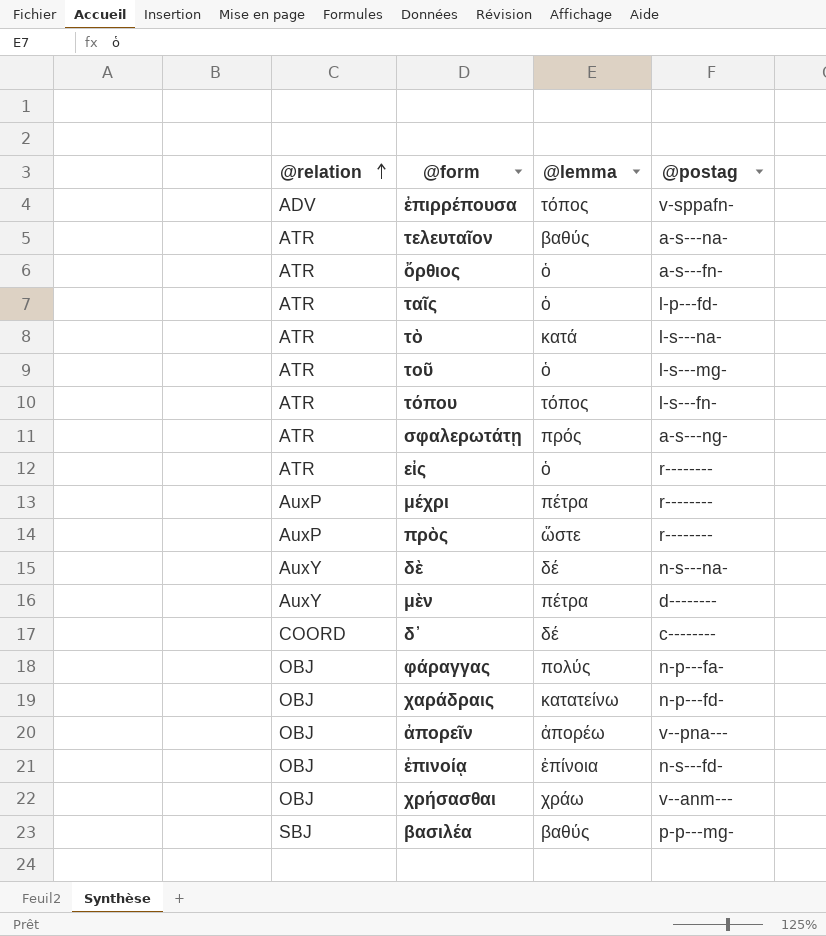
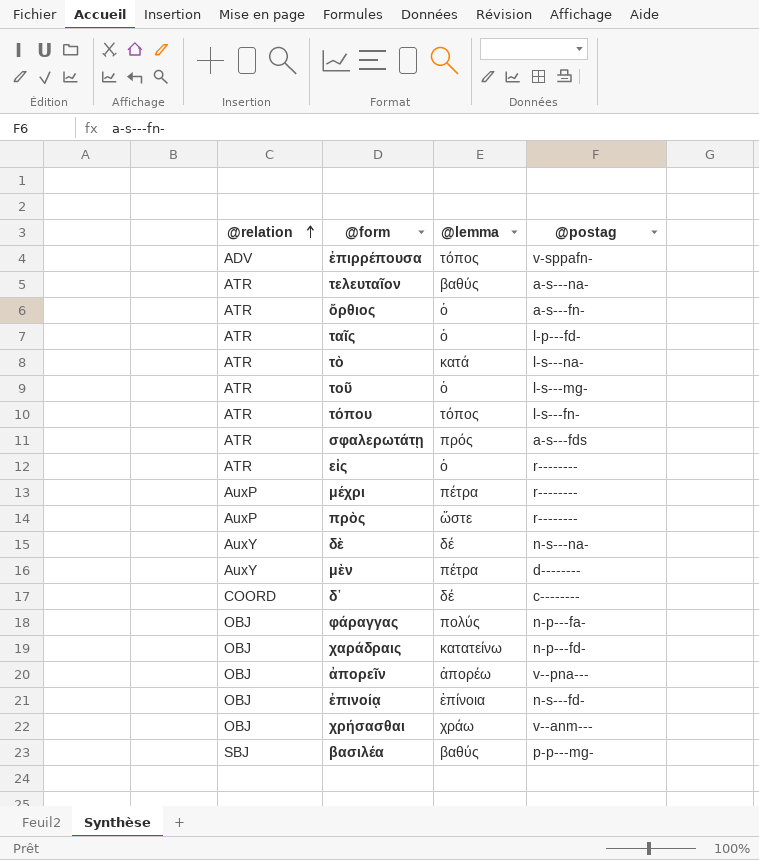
σφαλερωτάτῃ | @postag: a-s---ng- -> a-s---fds

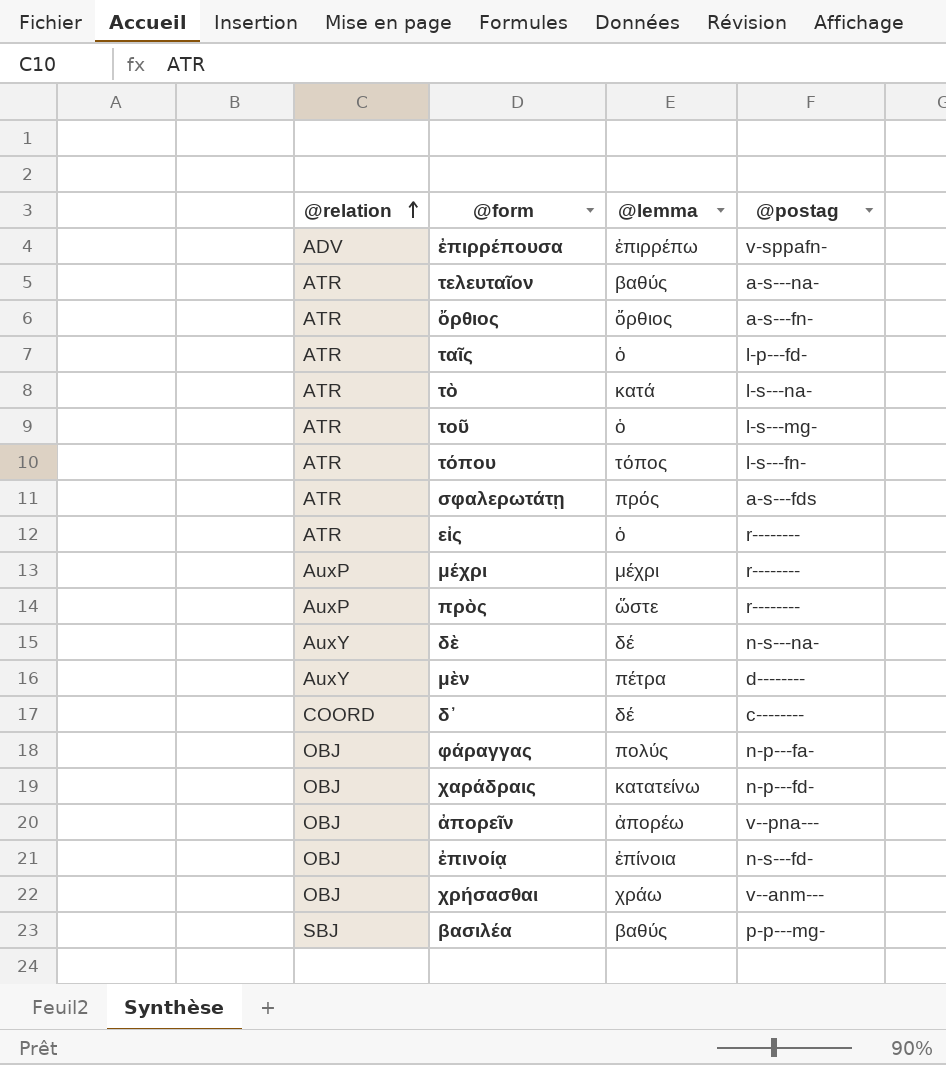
ἐπιρρέπουσα | @lemma: τόπος -> ἐπιρρέπω
ὄρθιος | @lemma: ὁ -> ὄρθιος
μέχρι | @lemma: πέτρα -> μέχρι

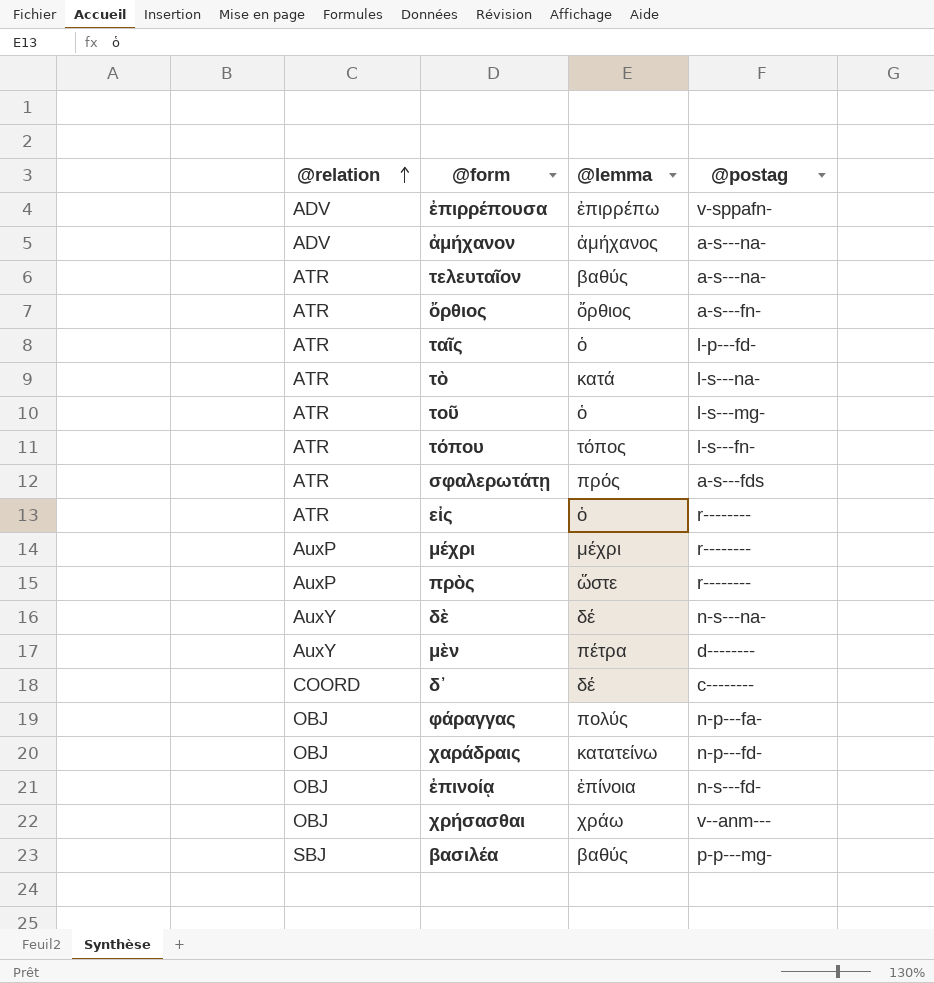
row ἀπορεῖν: OBJ | ἀπορέω | v--pna--- -> none
row ἀμήχανον: none -> ADV | ἀμήχανος | a-s---na-

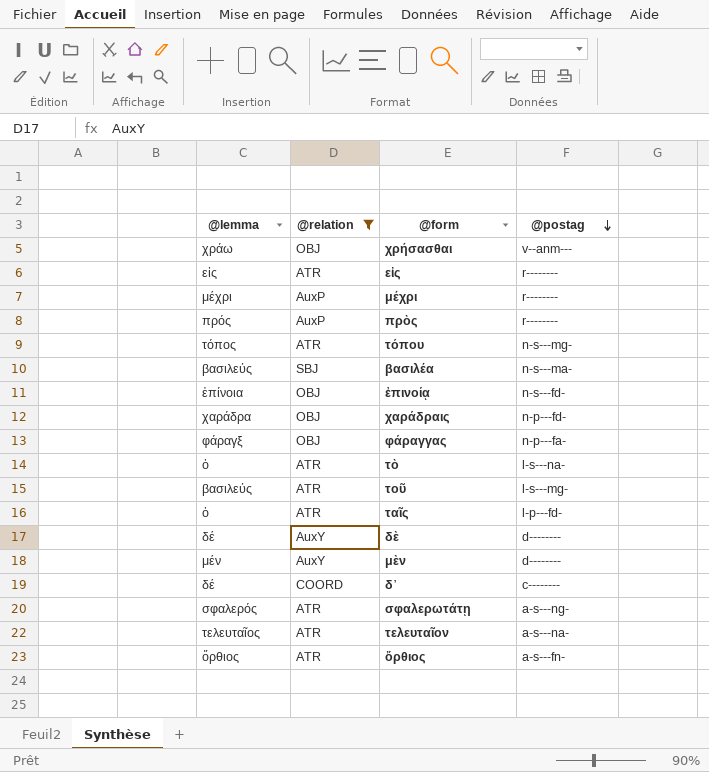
filter: none -> @relation != ADV
row order: @relation ascending -> @postag descending
column @lemma | position: 3 -> 1
εἰς | @lemma: ὁ -> εἰς
πρὸς | @lemma: ὥστε -> πρός
τόπου | @postag: l-s---fn- -> n-s---mg-
βασιλέα | @lemma: βαθύς -> βασιλεύς
βασιλέα | @postag: p-p---mg- -> n-s---ma-
χαράδραις | @lemma: κατατείνω -> χαράδρα
φάραγγας | @lemma: πολύς -> φάραγξ
τὸ | @lemma: κατά -> ὁ
τοῦ | @lemma: ὁ -> βασιλεύς
δὲ | @postag: n-s---na- -> d--------
μὲν | @lemma: πέτρα -> μέν
σφαλερωτάτῃ | @lemma: πρός -> σφαλερός
σφαλερωτάτῃ | @postag: a-s---fds -> a-s---ng-
τελευταῖον | @lemma: βαθύς -> τελευταῖος

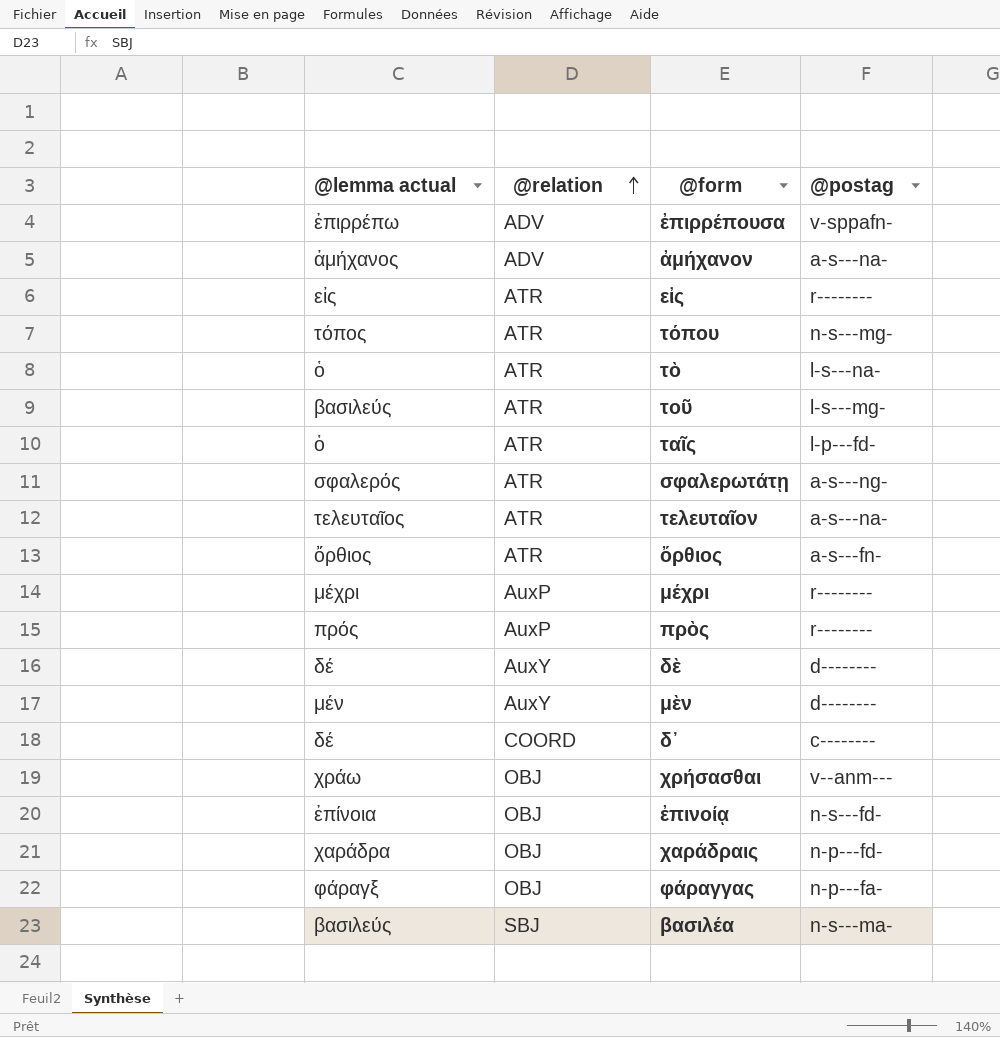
filter: @relation != ADV -> none
row order: @postag descending -> @relation ascending
column name: @lemma -> @lemma actual

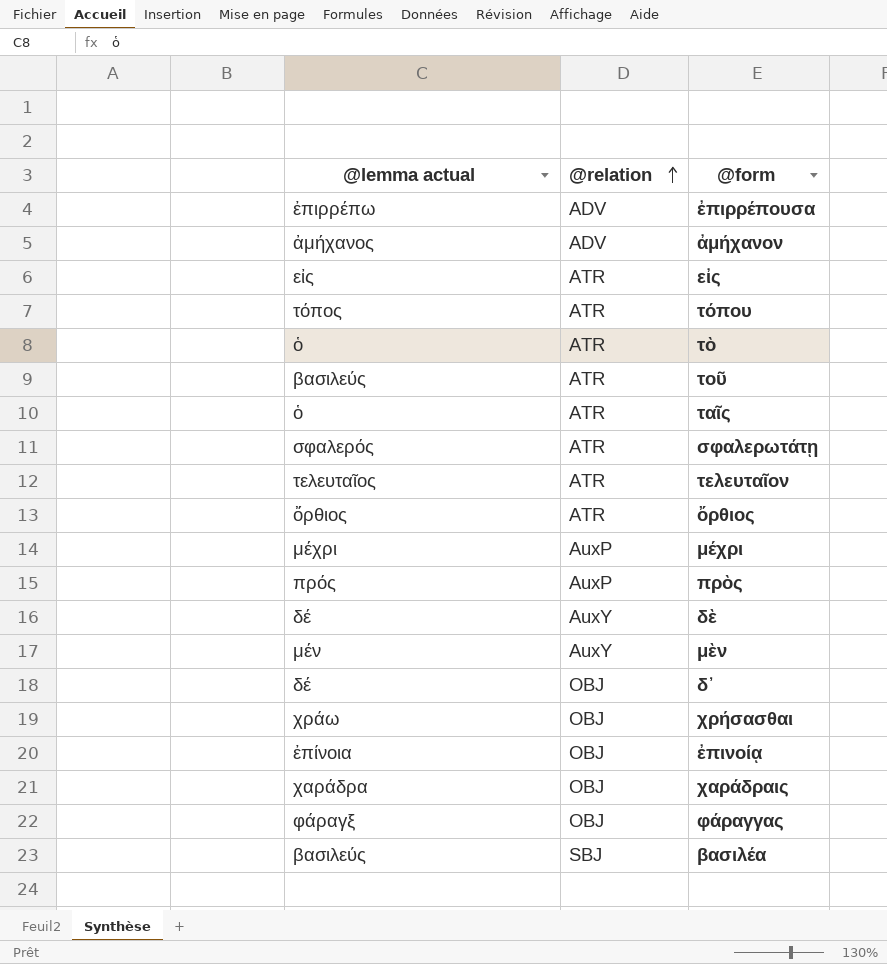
column @postag | position: 4 -> none
δ᾽ | @relation: COORD -> OBJ

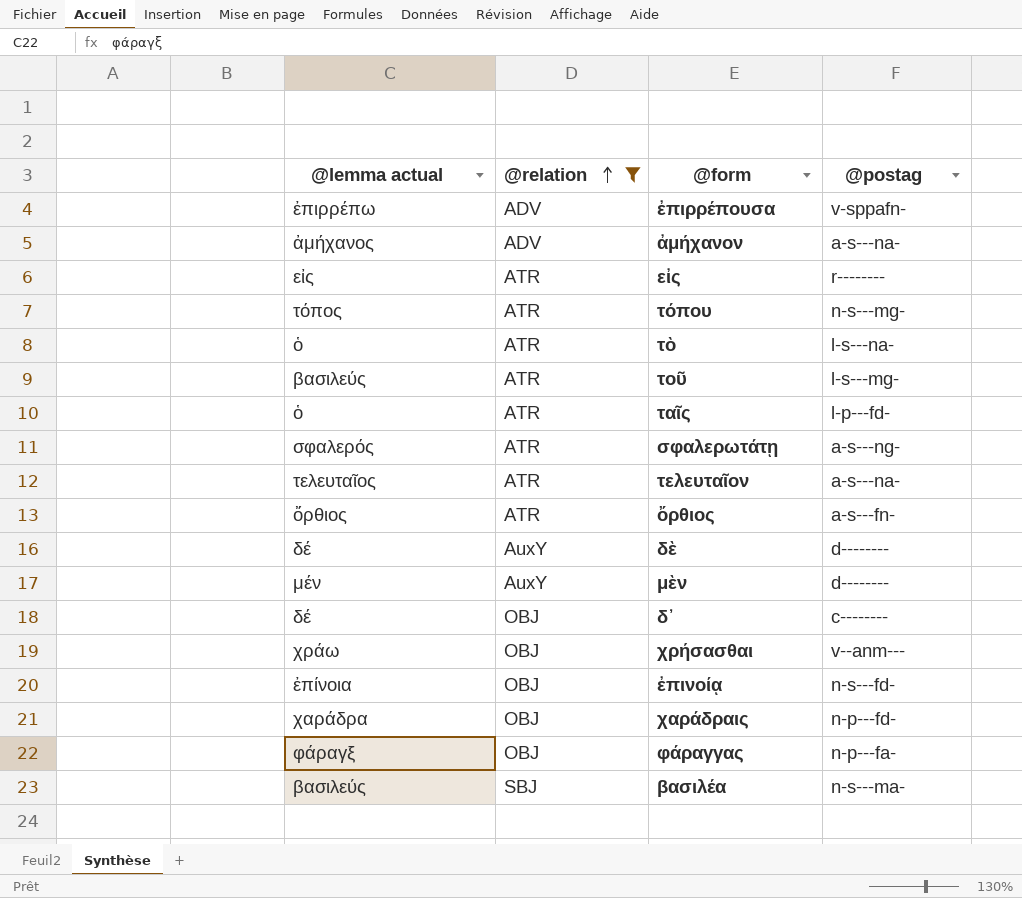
filter: none -> @relation != AuxP
column @postag | position: none -> 4

